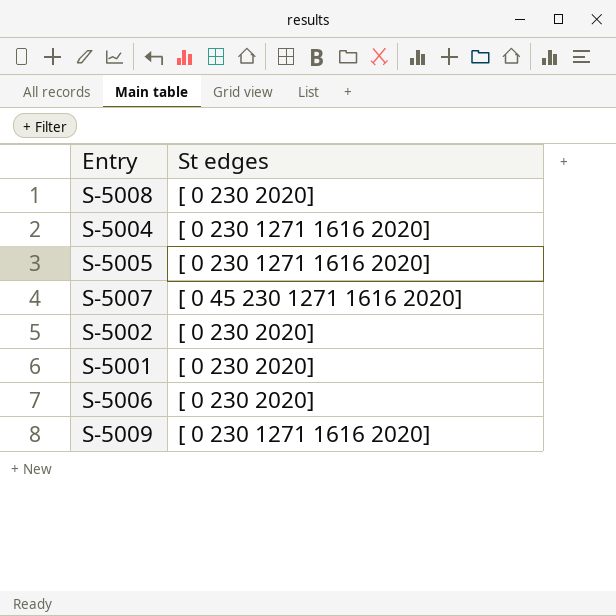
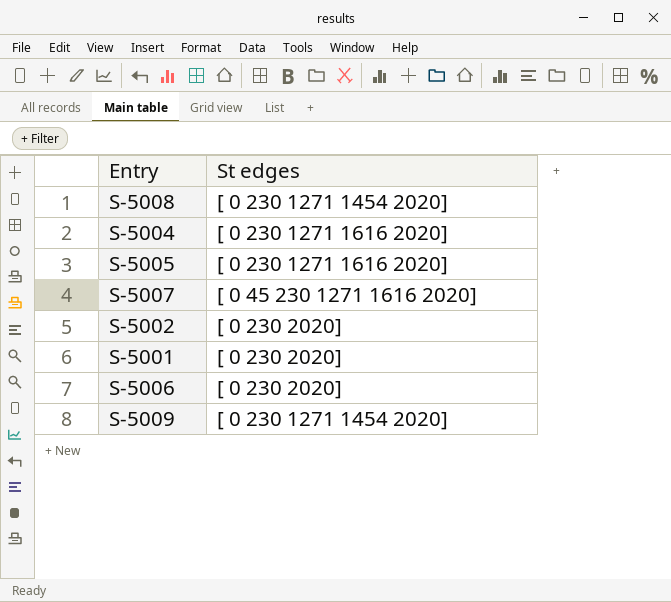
S-5008 | St edges: [ 0 230 2020] -> [ 0 230 1271 1454 2020]
S-5009 | St edges: [ 0 230 1271 1616 2020] -> [ 0 230 1271 1454 2020]

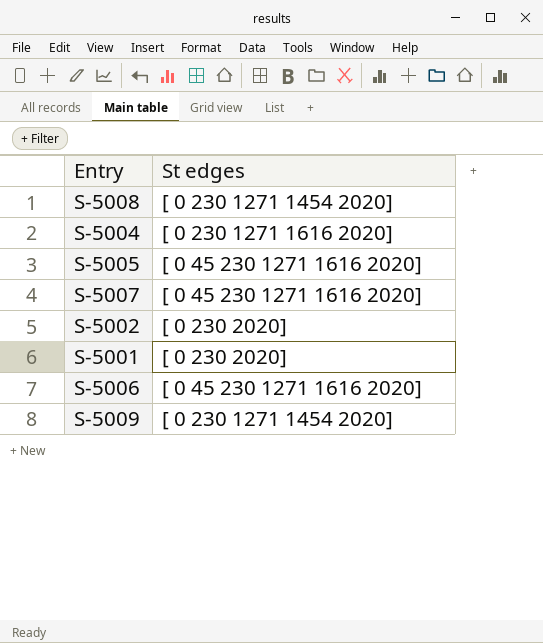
S-5005 | St edges: [ 0 230 1271 1616 2020] -> [ 0 45 230 1271 1616 2020]
S-5006 | St edges: [ 0 230 2020] -> [ 0 45 230 1271 1616 2020]

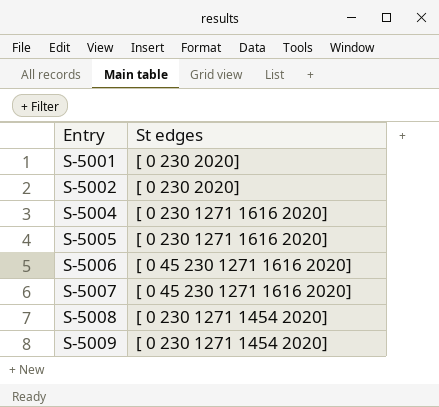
row order: none -> Entry ascending
S-5005 | St edges: [ 0 45 230 1271 1616 2020] -> [ 0 230 1271 1616 2020]

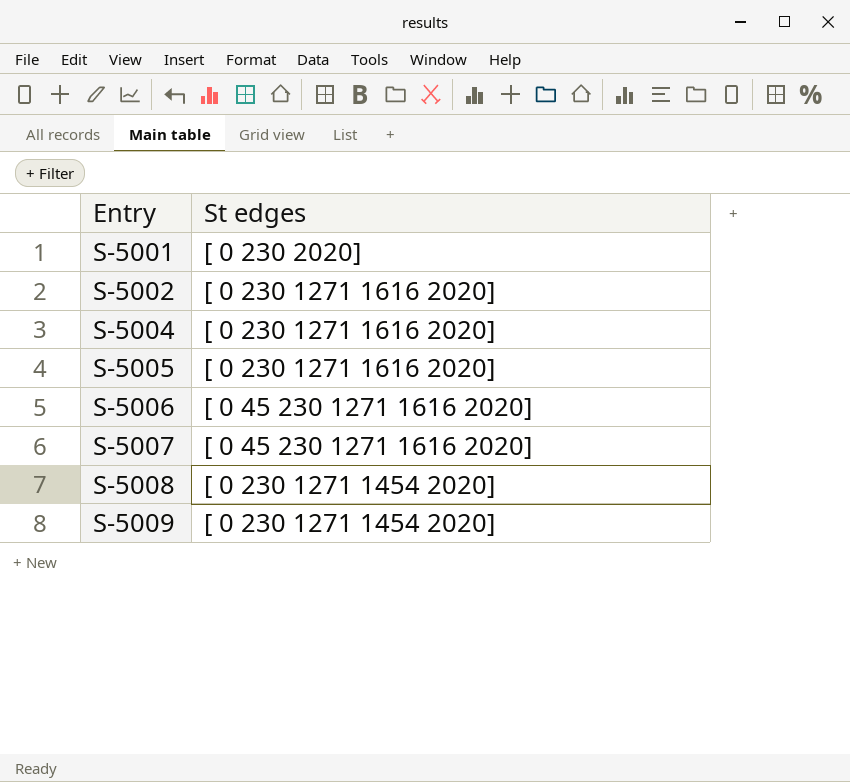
S-5002 | St edges: [ 0 230 2020] -> [ 0 230 1271 1616 2020]

